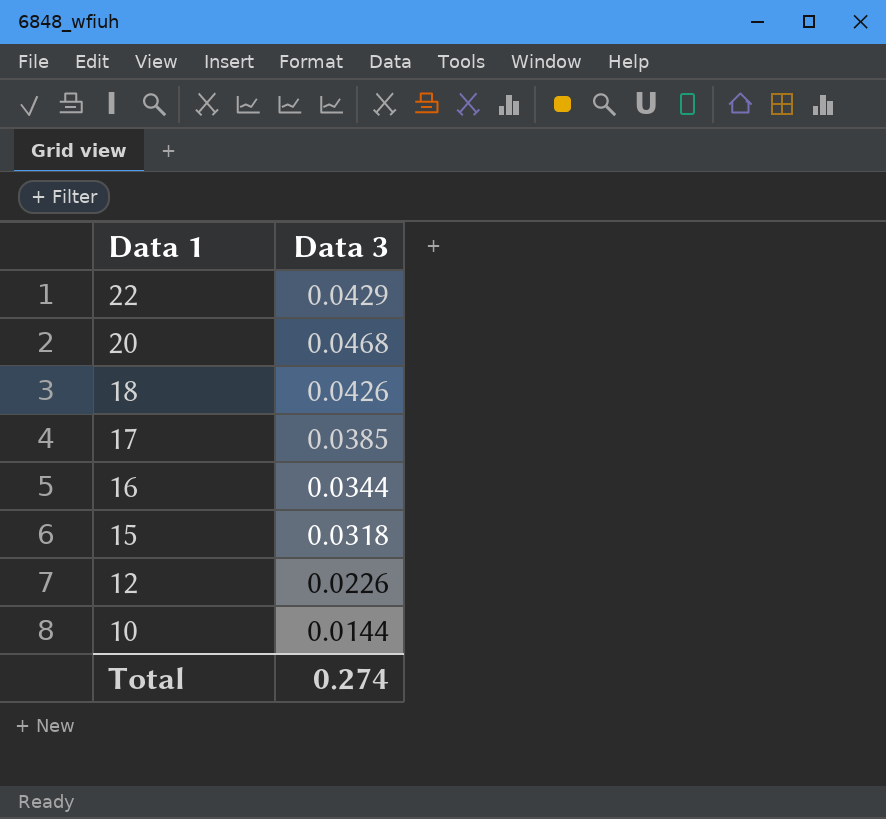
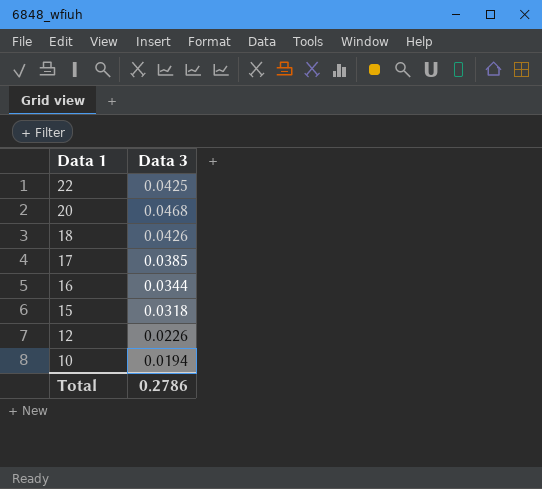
22 | Data 3: 0.0429 -> 0.0425
10 | Data 3: 0.0144 -> 0.0194
Total | Data 3: 0.274 -> 0.2786

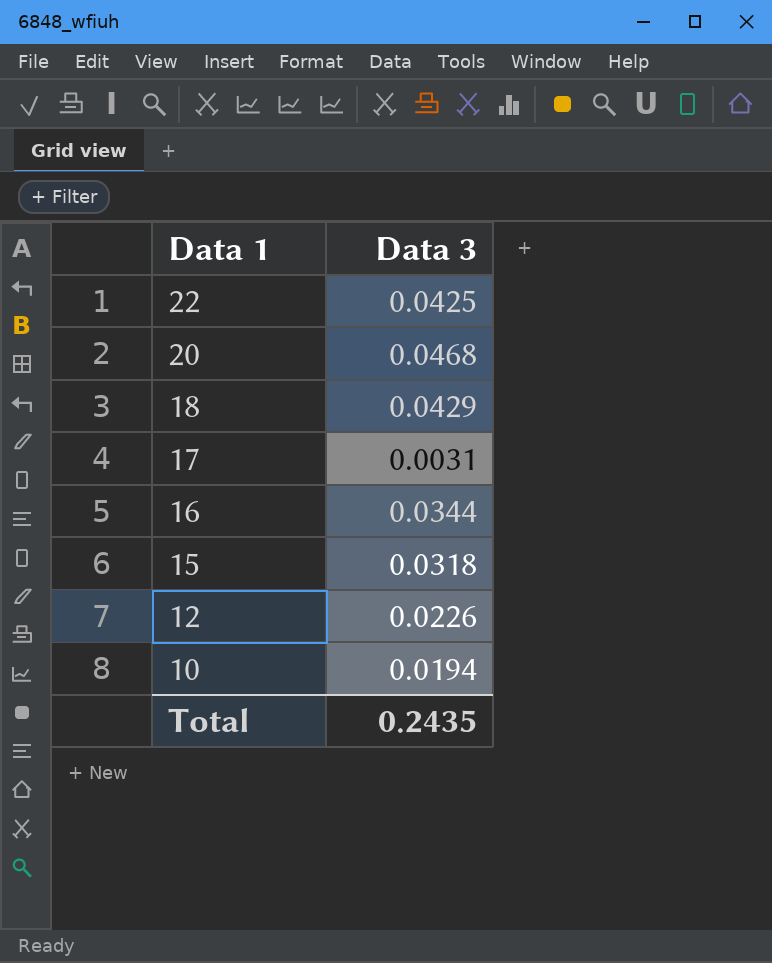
18 | Data 3: 0.0426 -> 0.0429
17 | Data 3: 0.0385 -> 0.0031
Total | Data 3: 0.2786 -> 0.2435

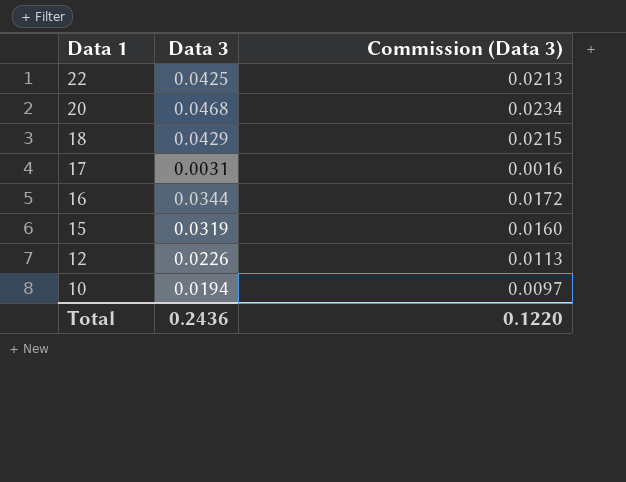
column Commission (Data 3) | formula: none -> [Data 3] * 0.5
15 | Data 3: 0.0318 -> 0.0319
Total | Data 3: 0.2435 -> 0.2436

